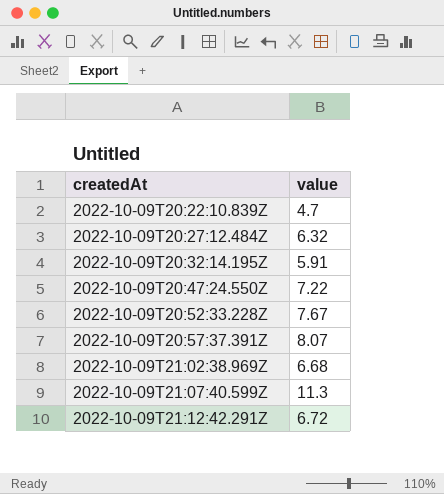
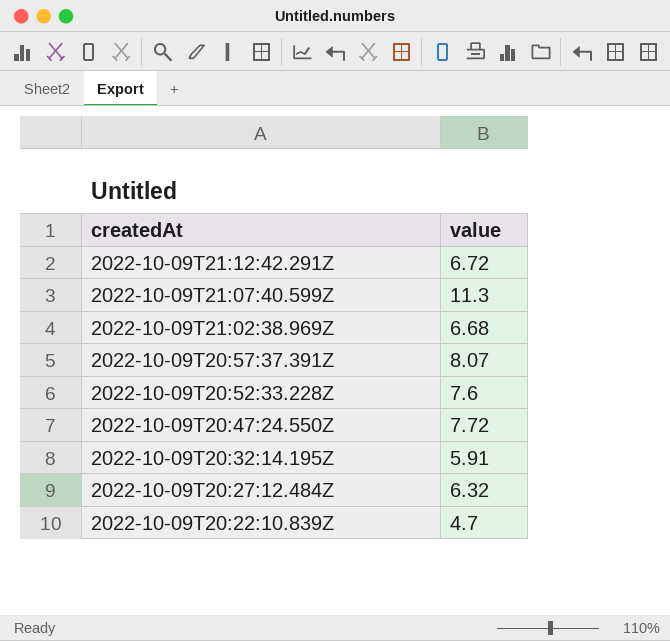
row order: createdAt ascending -> createdAt descending
2022-10-09T20:52:33.228Z | value: 7.67 -> 7.6
2022-10-09T20:47:24.550Z | value: 7.22 -> 7.72

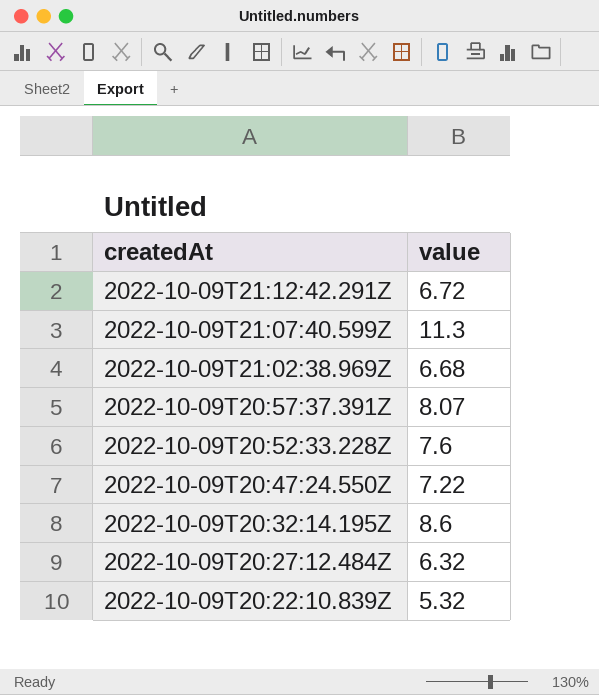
2022-10-09T20:47:24.550Z | value: 7.72 -> 7.22
2022-10-09T20:32:14.195Z | value: 5.91 -> 8.6
2022-10-09T20:22:10.839Z | value: 4.7 -> 5.32

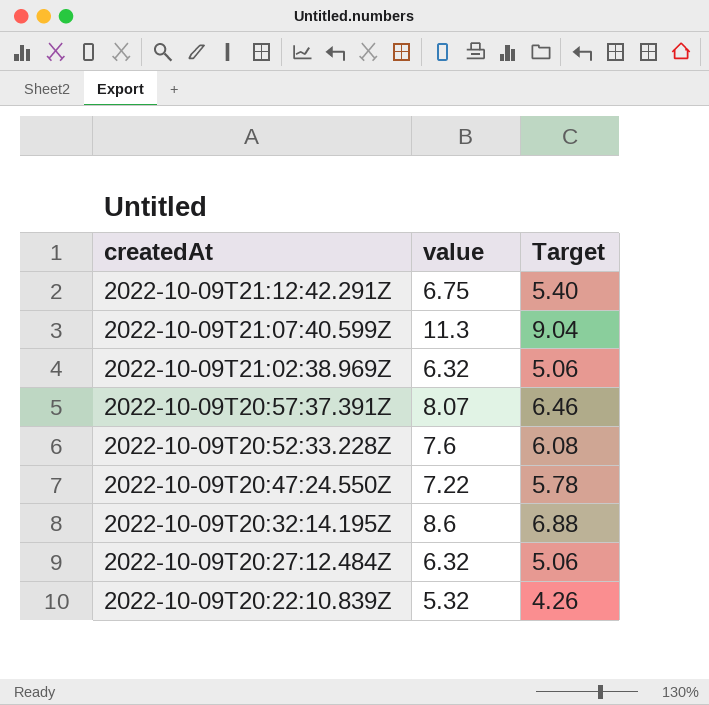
column Target | formula: none -> [value] * 0.8
2022-10-09T21:12:42.291Z | value: 6.72 -> 6.75
2022-10-09T21:02:38.969Z | value: 6.68 -> 6.32

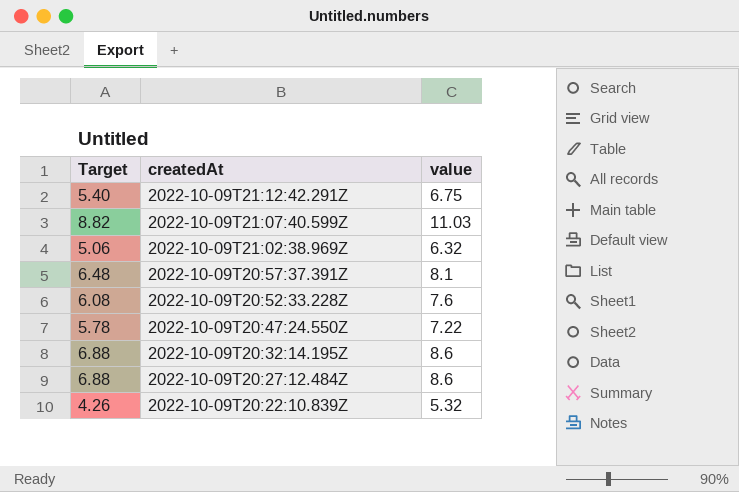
column Target | position: 3 -> 1
2022-10-09T21:07:40.599Z | Target: 9.04 -> 8.82
2022-10-09T21:07:40.599Z | value: 11.3 -> 11.03
2022-10-09T20:57:37.391Z | Target: 6.46 -> 6.48
2022-10-09T20:57:37.391Z | value: 8.07 -> 8.1
2022-10-09T20:27:12.484Z | Target: 5.06 -> 6.88
2022-10-09T20:27:12.484Z | value: 6.32 -> 8.6

